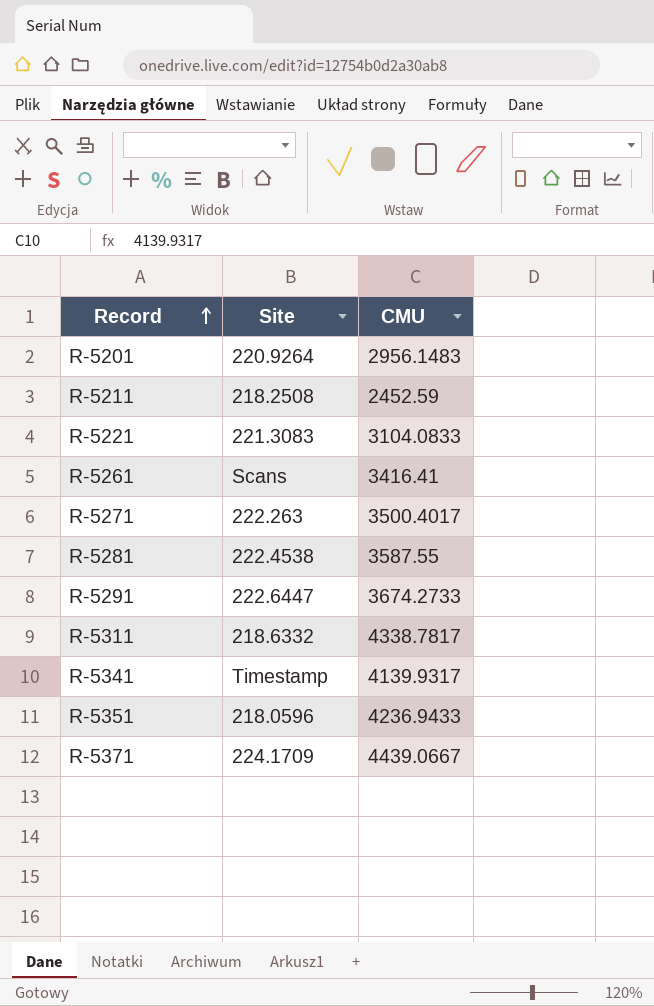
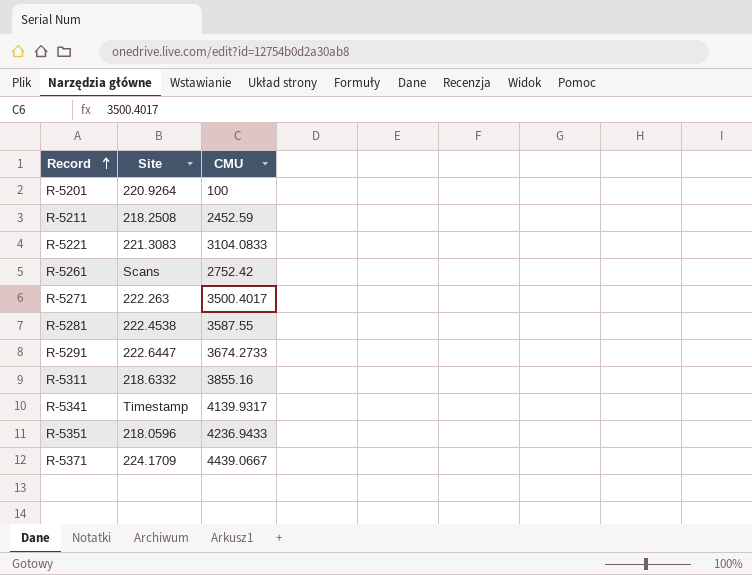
R-5201 | CMU: 2956.1483 -> 100
R-5261 | CMU: 3416.41 -> 2752.42
R-5311 | CMU: 4338.7817 -> 3855.16

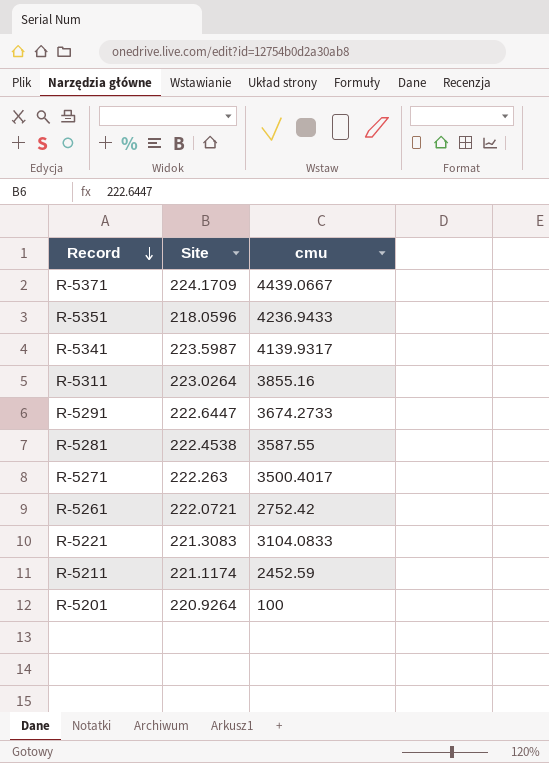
row order: Record ascending -> Record descending
column name: CMU -> cmu
R-5341 | Site: Timestamp -> 223.5987
R-5311 | Site: 218.6332 -> 223.0264
R-5261 | Site: Scans -> 222.0721
R-5211 | Site: 218.2508 -> 221.1174

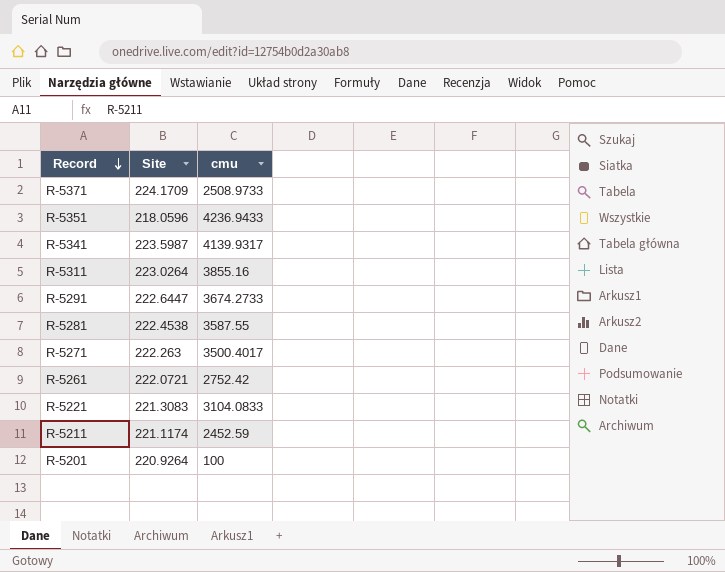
R-5371 | cmu: 4439.0667 -> 2508.9733

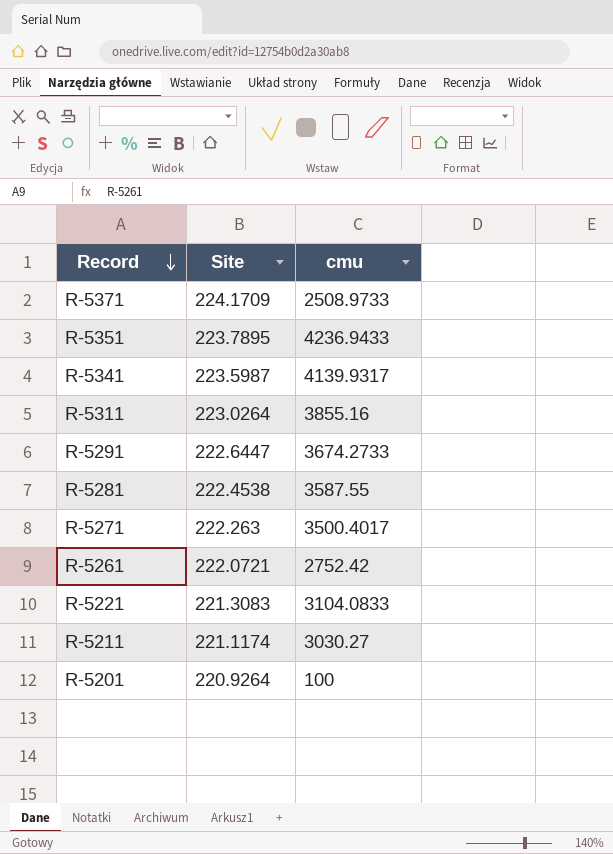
R-5351 | Site: 218.0596 -> 223.7895
R-5211 | cmu: 2452.59 -> 3030.27

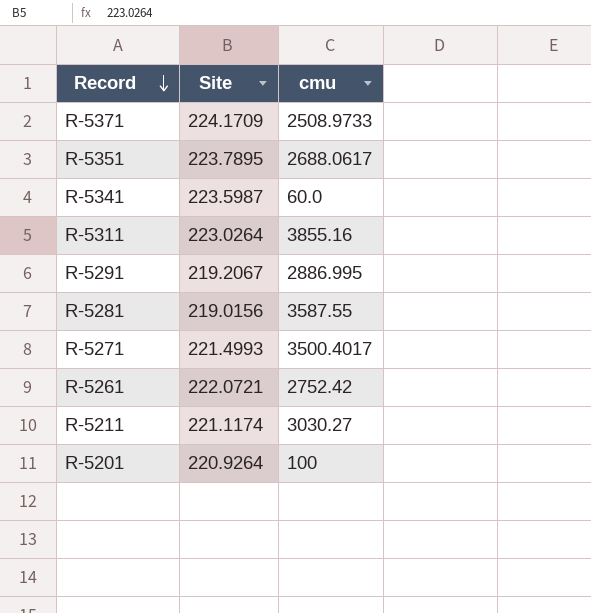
row R-5221: 221.3083 | 3104.0833 -> none
R-5351 | cmu: 4236.9433 -> 2688.0617
R-5341 | cmu: 4139.9317 -> 60.0
R-5291 | Site: 222.6447 -> 219.2067
R-5291 | cmu: 3674.2733 -> 2886.995
R-5281 | Site: 222.4538 -> 219.0156
R-5271 | Site: 222.263 -> 221.4993

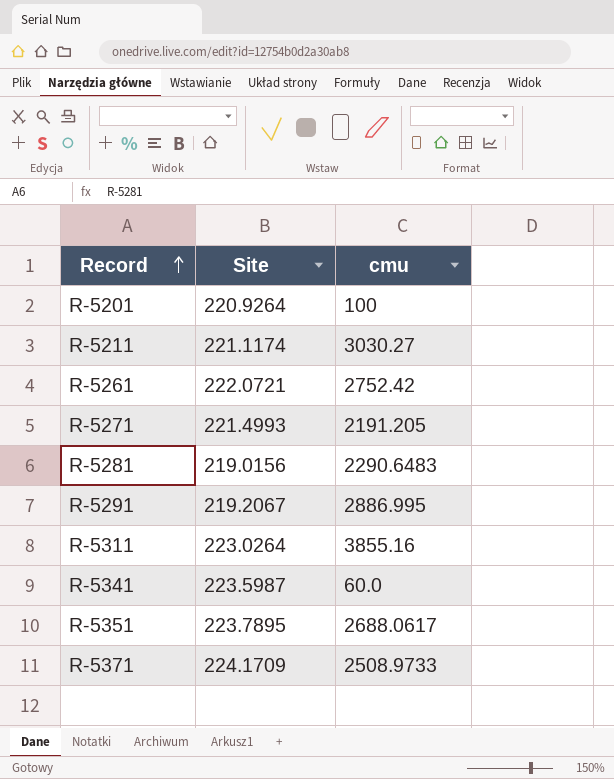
row order: Record descending -> Record ascending
R-5271 | cmu: 3500.4017 -> 2191.205
R-5281 | cmu: 3587.55 -> 2290.6483

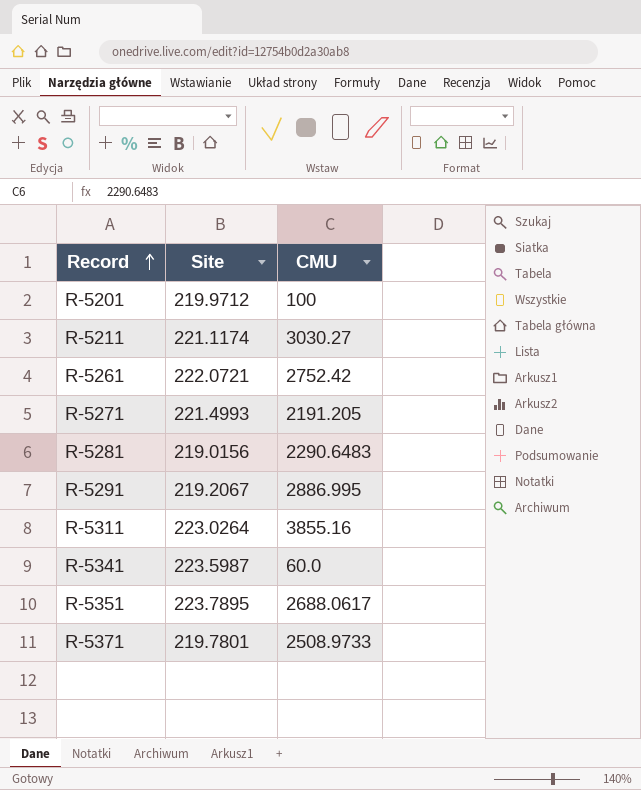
column name: cmu -> CMU
R-5201 | Site: 220.9264 -> 219.9712
R-5371 | Site: 224.1709 -> 219.7801

